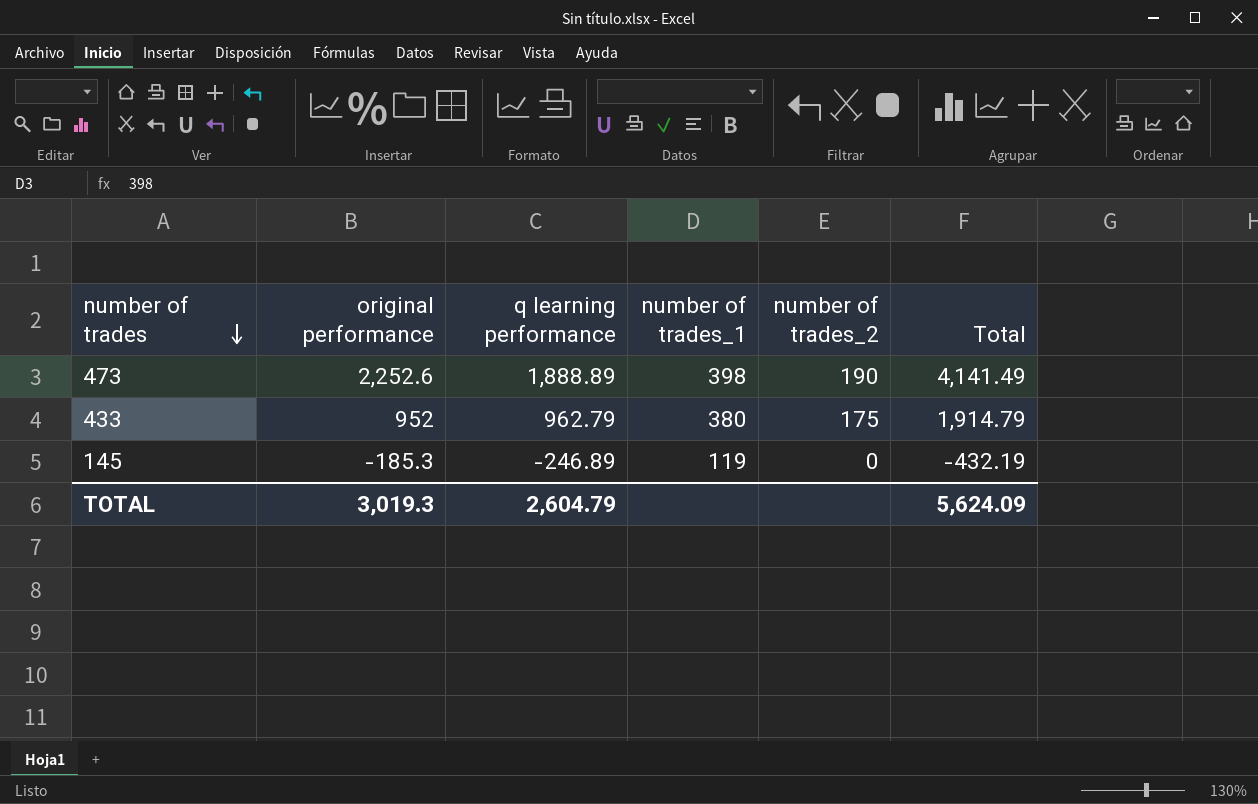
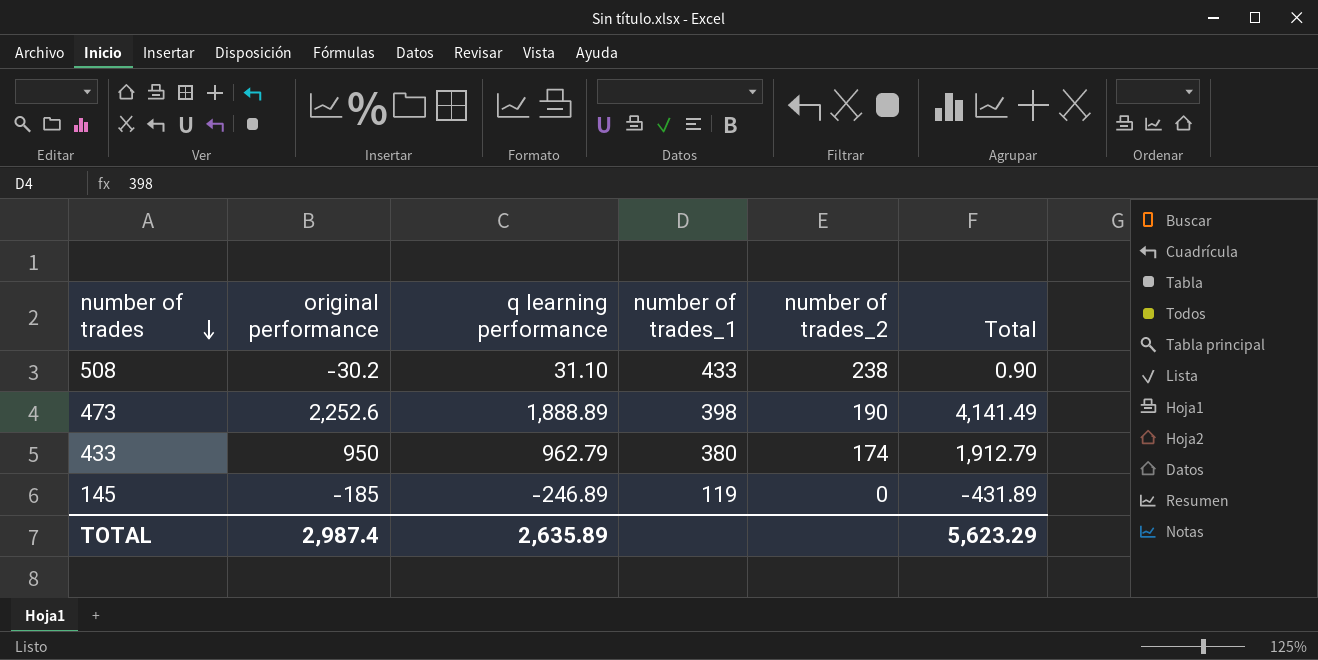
row 508: none -> -30.2 | 31.10 | 433 | 238 | 0.90
433 | original performance: 952 -> 950
433 | number of trades_2: 175 -> 174
433 | Total: 1,914.79 -> 1,912.79
145 | original performance: -185.3 -> -185
145 | Total: -432.19 -> -431.89
TOTAL | original performance: 3,019.3 -> 2,987.4
TOTAL | q learning performance: 2,604.79 -> 2,635.89
TOTAL | Total: 5,624.09 -> 5,623.29

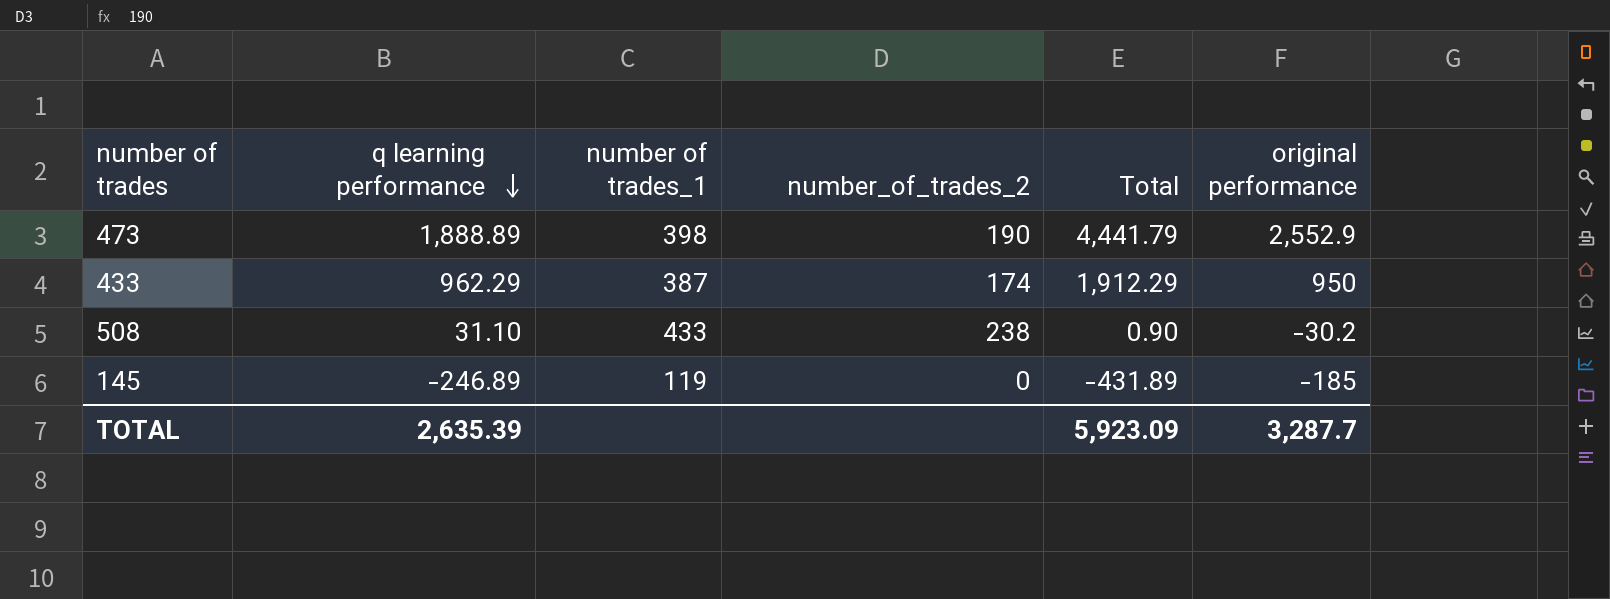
row order: number of trades descending -> q learning performance descending
column name: number of trades_2 -> number_of_trades_2
column original performance | position: 2 -> 6
473 | Total: 4,141.49 -> 4,441.79
473 | original performance: 2,252.6 -> 2,552.9
433 | q learning performance: 962.79 -> 962.29
433 | number of trades_1: 380 -> 387
433 | Total: 1,912.79 -> 1,912.29
TOTAL | q learning performance: 2,635.89 -> 2,635.39
TOTAL | Total: 5,623.29 -> 5,923.09
TOTAL | original performance: 2,987.4 -> 3,287.7

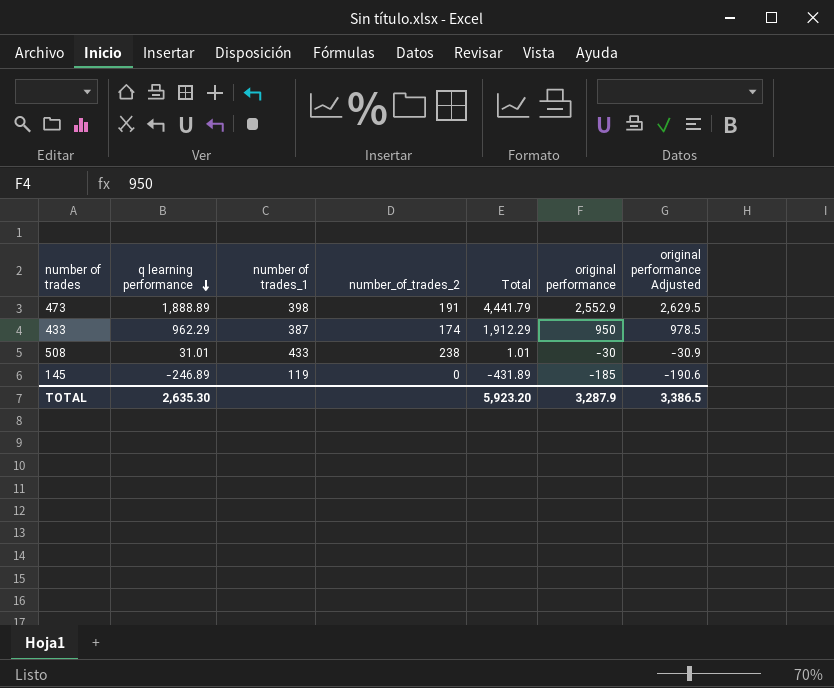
column original performance Adjusted | formula: none -> [original performance] * 1.03
473 | number_of_trades_2: 190 -> 191
508 | q learning performance: 31.10 -> 31.01
508 | Total: 0.90 -> 1.01
508 | original performance: -30.2 -> -30
TOTAL | q learning performance: 2,635.39 -> 2,635.30
TOTAL | Total: 5,923.09 -> 5,923.20
TOTAL | original performance: 3,287.7 -> 3,287.9

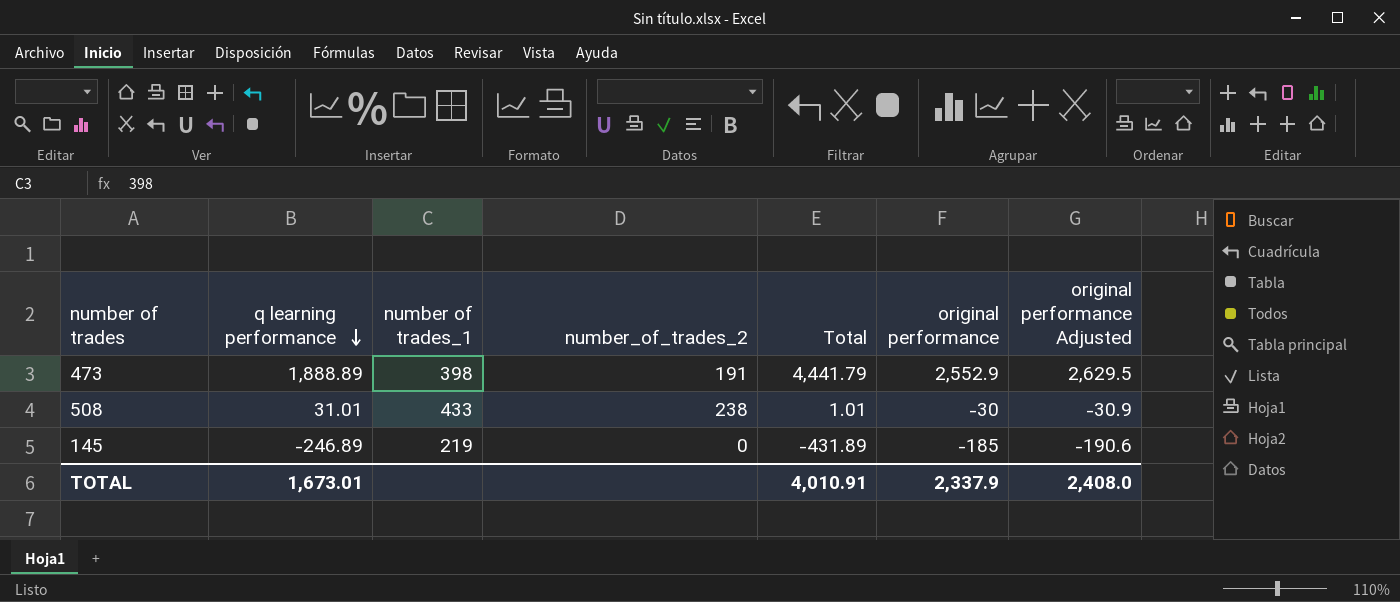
row 433: 962.29 | 387 | 174 | 1,912.29 | 950 | 978.5 -> none
145 | number of trades_1: 119 -> 219
TOTAL | q learning performance: 2,635.30 -> 1,673.01
TOTAL | Total: 5,923.20 -> 4,010.91
TOTAL | original performance: 3,287.9 -> 2,337.9
TOTAL | original performance Adjusted: 3,386.5 -> 2,408.0

